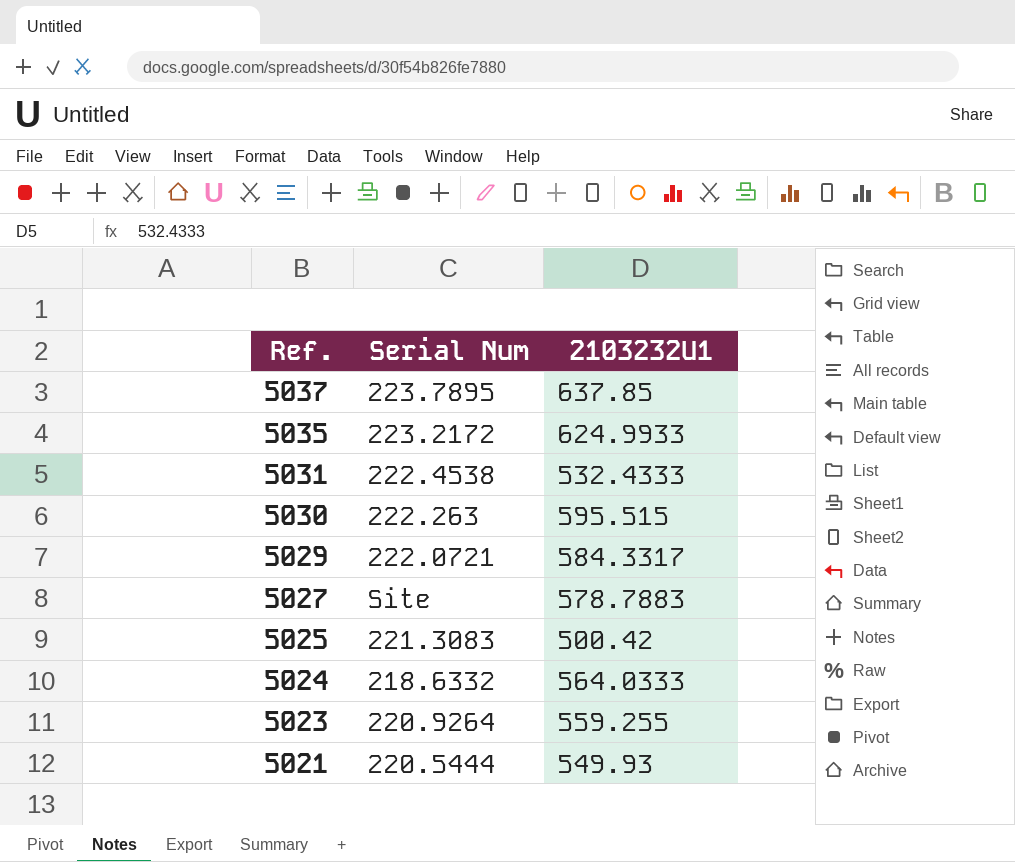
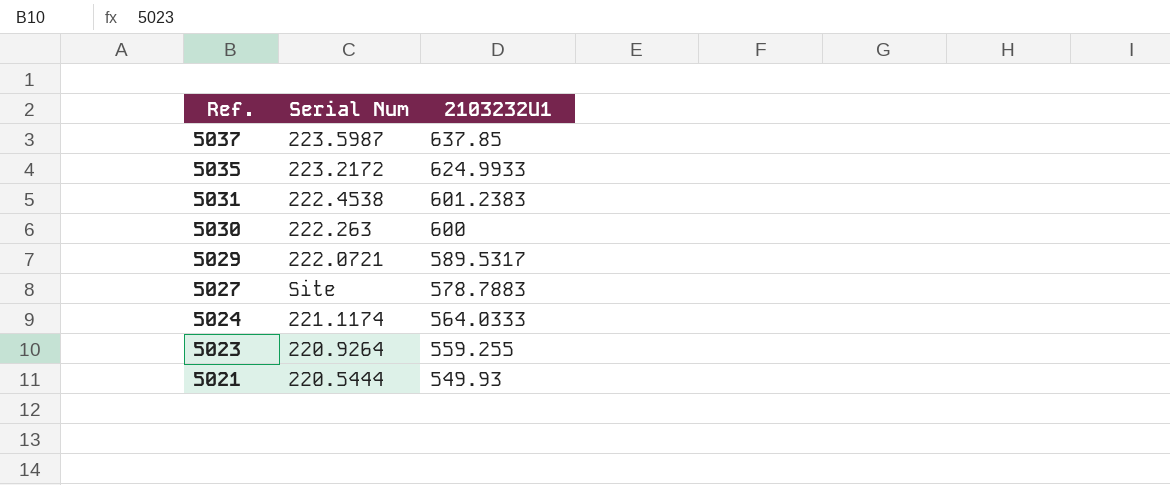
row 5025: 221.3083 | 500.42 -> none
5037 | Serial Num: 223.7895 -> 223.5987
5031 | 2103232U1: 532.4333 -> 601.2383
5030 | 2103232U1: 595.515 -> 600
5029 | 2103232U1: 584.3317 -> 589.5317
5024 | Serial Num: 218.6332 -> 221.1174

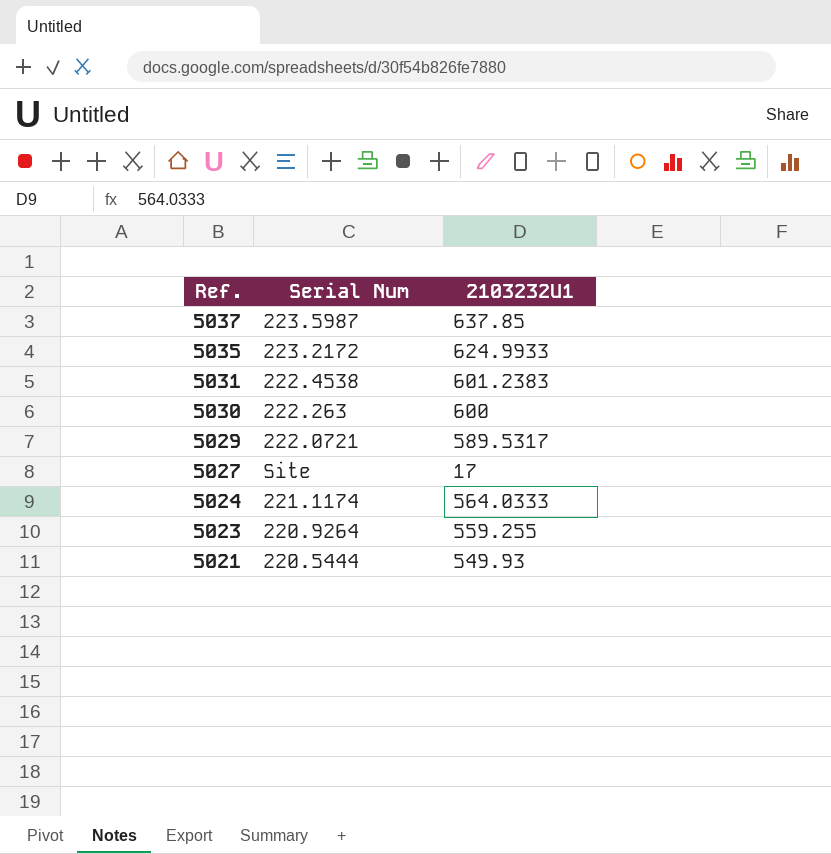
5027 | 2103232U1: 578.7883 -> 17

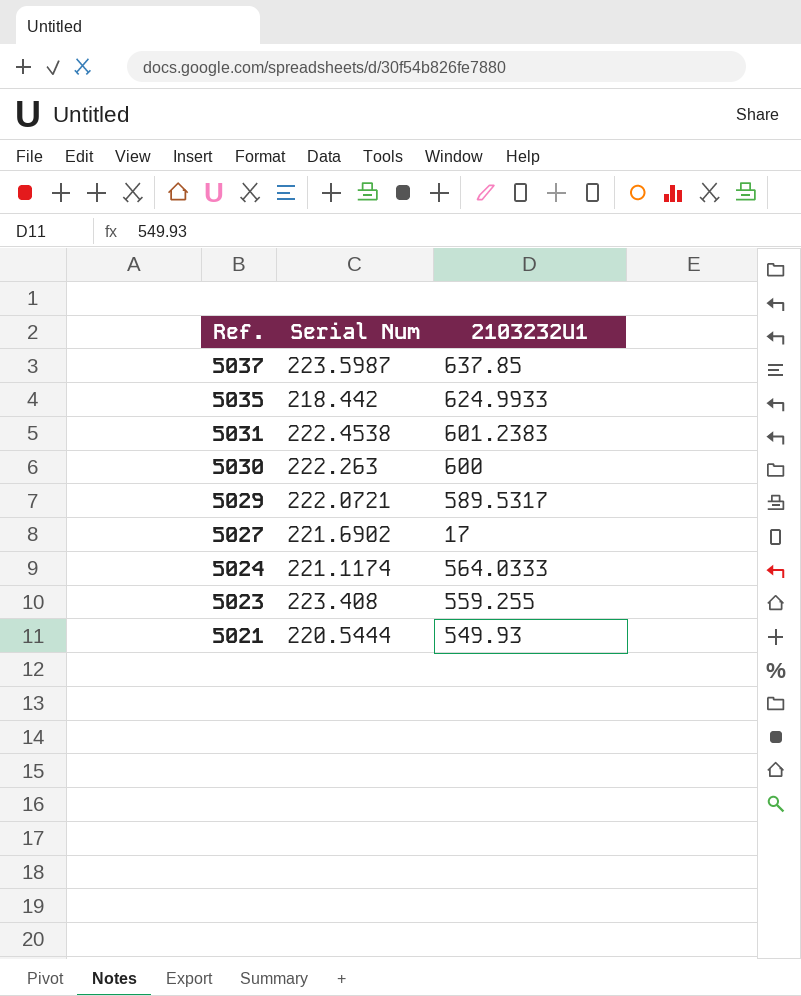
5035 | Serial Num: 223.2172 -> 218.442
5027 | Serial Num: Site -> 221.6902
5023 | Serial Num: 220.9264 -> 223.408

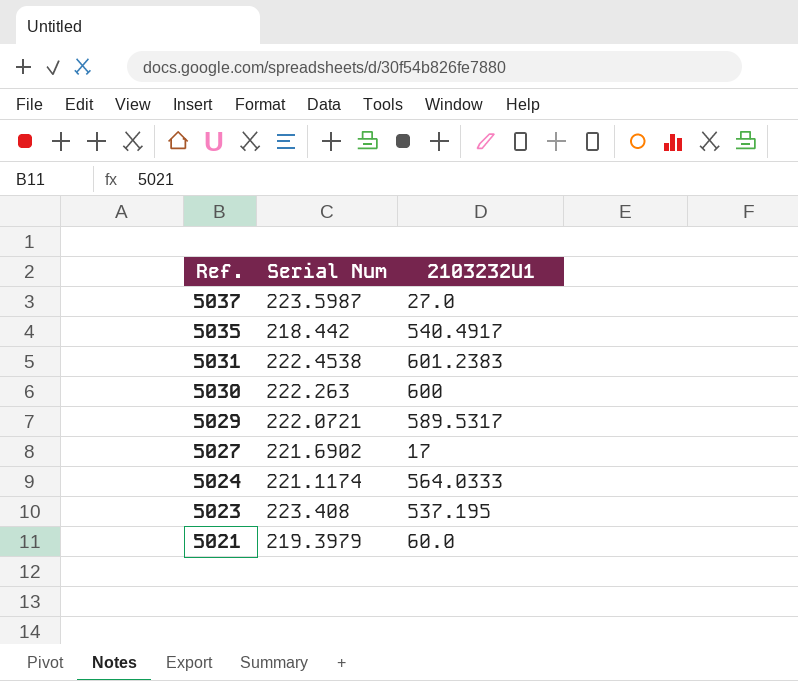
5037 | 2103232U1: 637.85 -> 27.0
5035 | 2103232U1: 624.9933 -> 540.4917
5023 | 2103232U1: 559.255 -> 537.195
5021 | Serial Num: 220.5444 -> 219.3979
5021 | 2103232U1: 549.93 -> 60.0

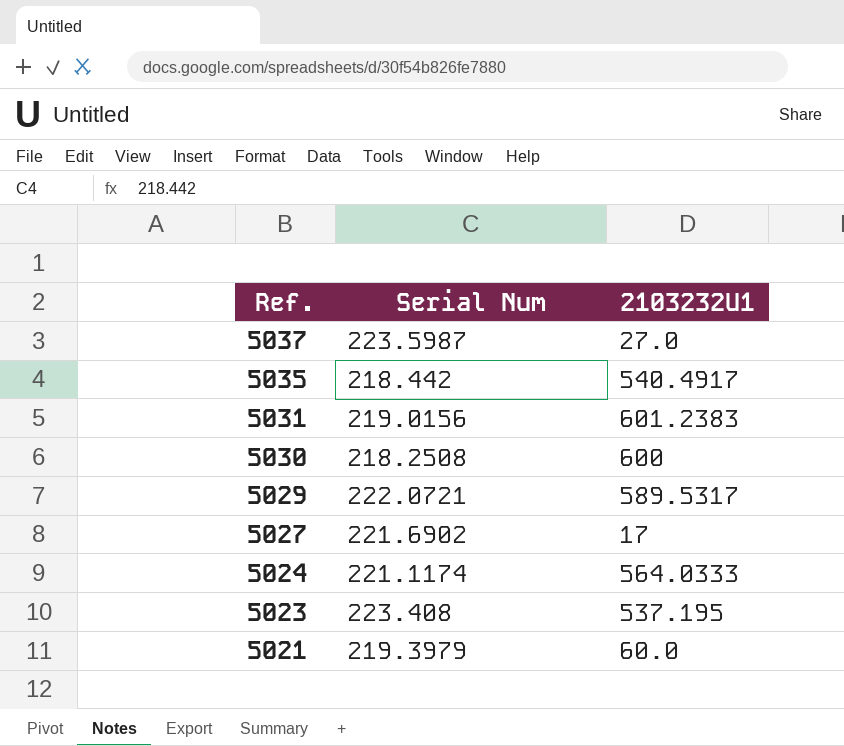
5031 | Serial Num: 222.4538 -> 219.0156
5030 | Serial Num: 222.263 -> 218.2508

